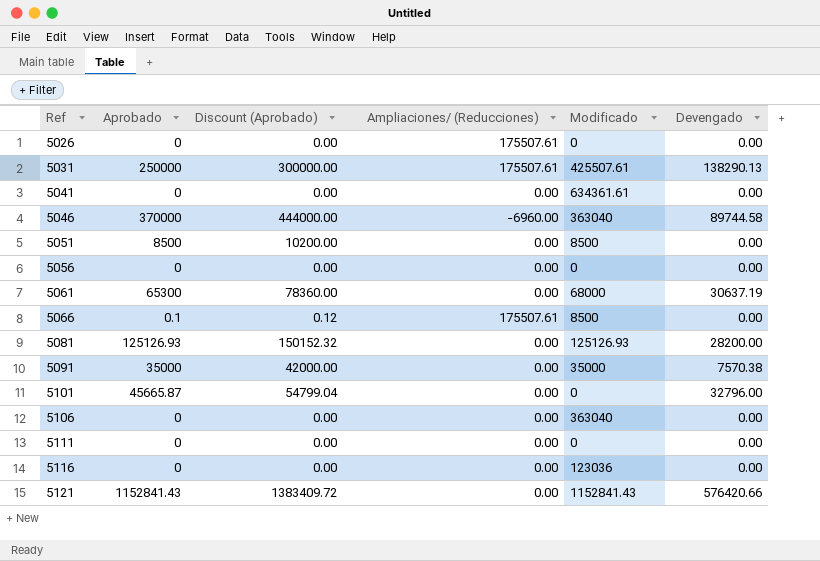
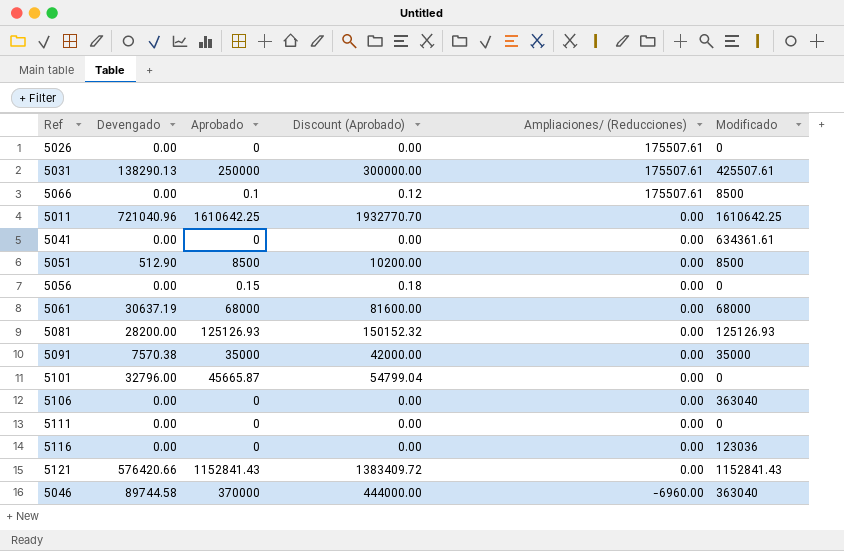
row order: Ref ascending -> Ampliaciones/ (Reducciones) descending
column Devengado | position: 6 -> 2
row 5011: none -> 721040.96 | 1610642.25 | 1932770.70 | 0.00 | 1610642.25
5051 | Devengado: 0.00 -> 512.90
5056 | Aprobado: 0 -> 0.15
5056 | Discount (Aprobado): 0.00 -> 0.18
5061 | Aprobado: 65300 -> 68000
5061 | Discount (Aprobado): 78360.00 -> 81600.00

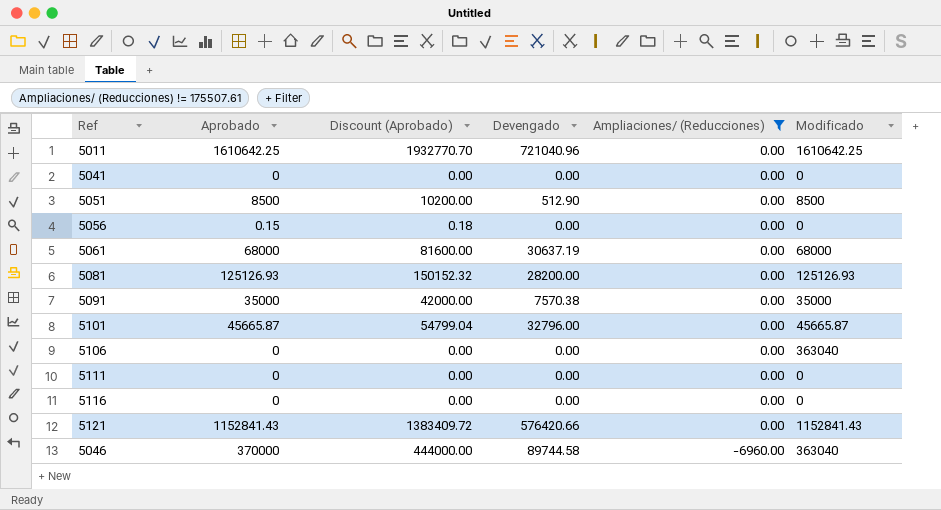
filter: none -> Ampliaciones/ (Reducciones) != 175507.61
column Devengado | position: 2 -> 4
5041 | Modificado: 634361.61 -> 0
5101 | Modificado: 0 -> 45665.87
5116 | Modificado: 123036 -> 0

